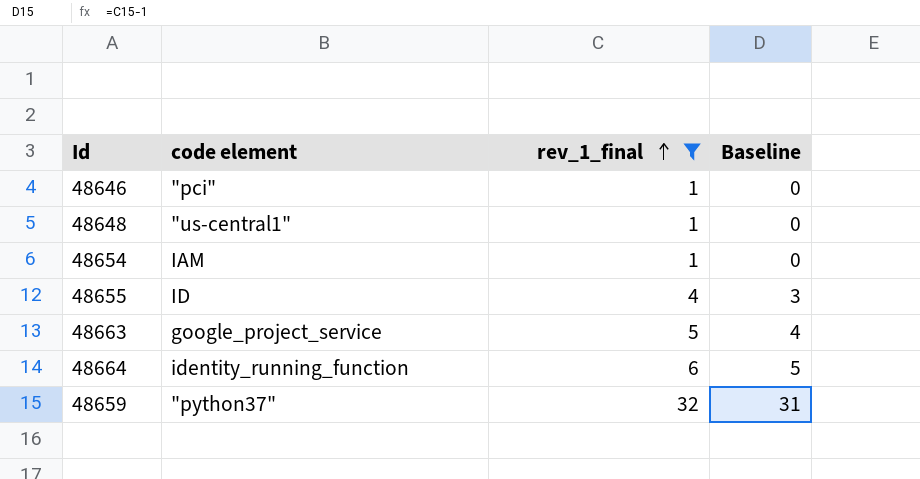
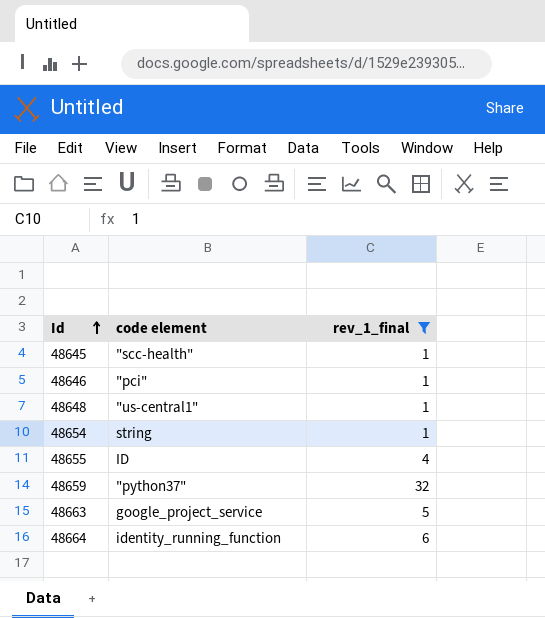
row order: rev_1_final ascending -> Id ascending
column Baseline | formula: [rev_1_final] - 1 -> none
row 48645: none -> "scc-health" | 1
48654 | code element: IAM -> string

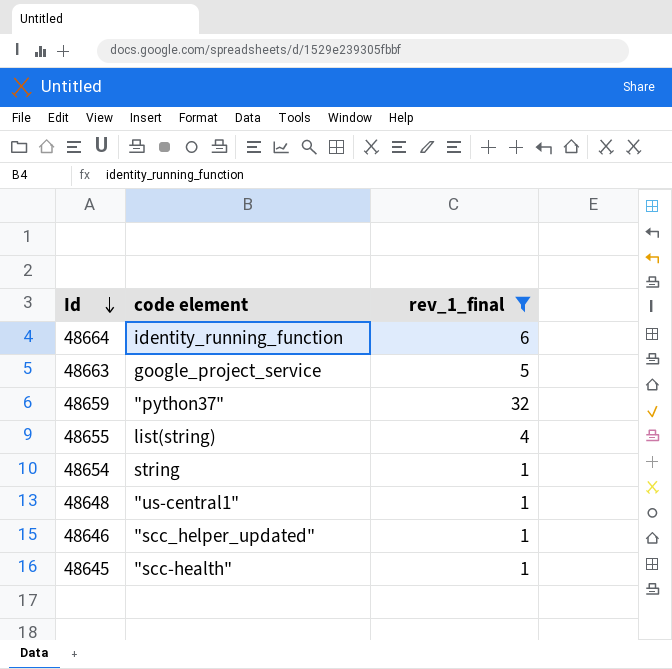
row order: Id ascending -> Id descending
48655 | code element: ID -> list(string)
48646 | code element: "pci" -> "scc_helper_updated"

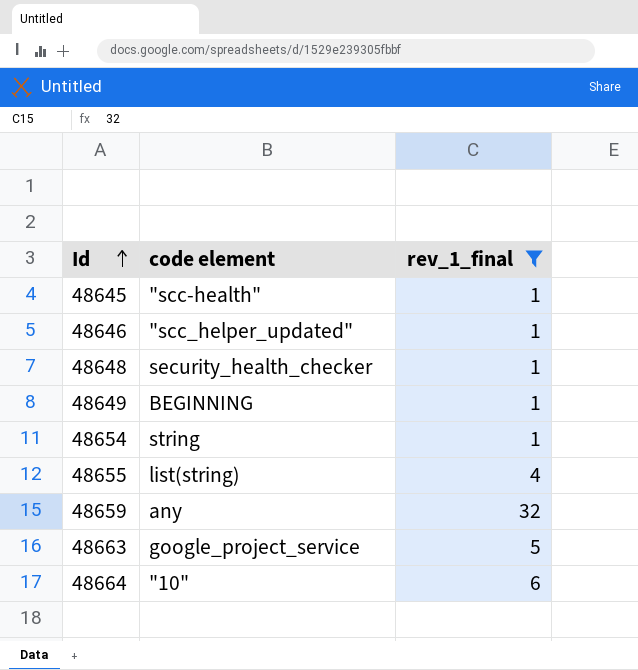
row order: Id descending -> Id ascending
48648 | code element: "us-central1" -> security_health_checker
row 48649: none -> BEGINNING | 1
48659 | code element: "python37" -> any
48664 | code element: identity_running_function -> "10"

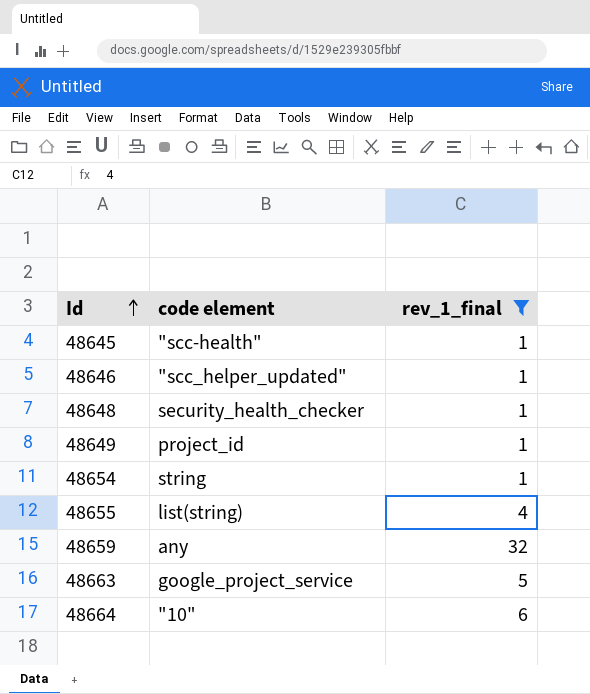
48649 | code element: BEGINNING -> project_id

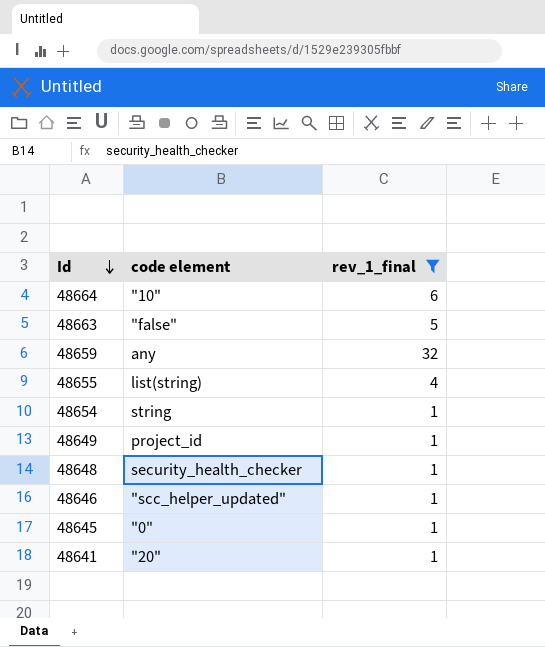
row order: Id ascending -> Id descending
48663 | code element: google_project_service -> "false"
48645 | code element: "scc-health" -> "0"
row 48641: none -> "20" | 1

